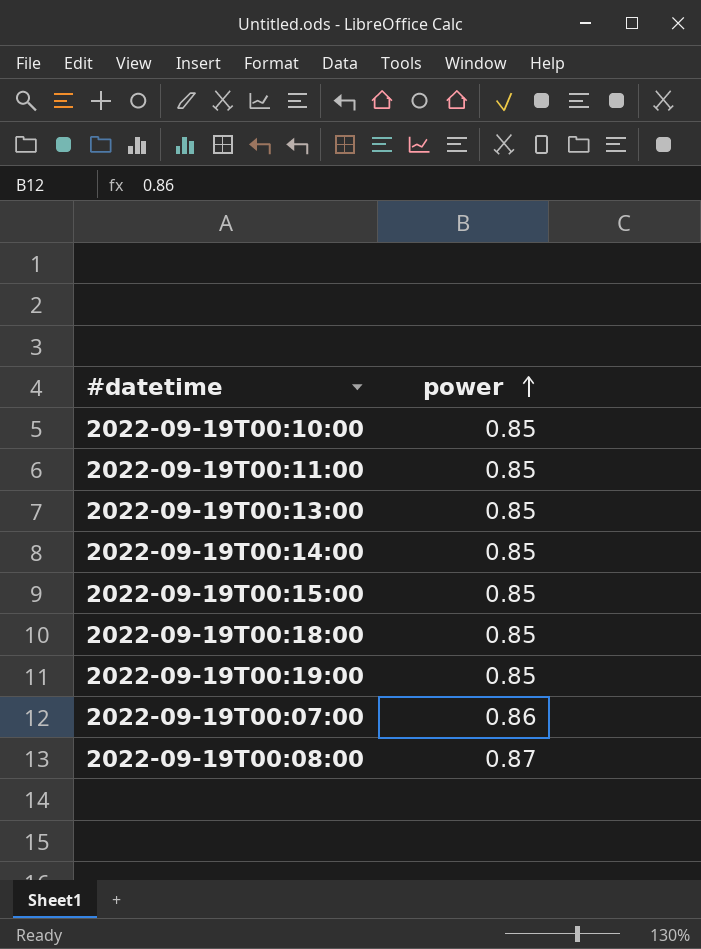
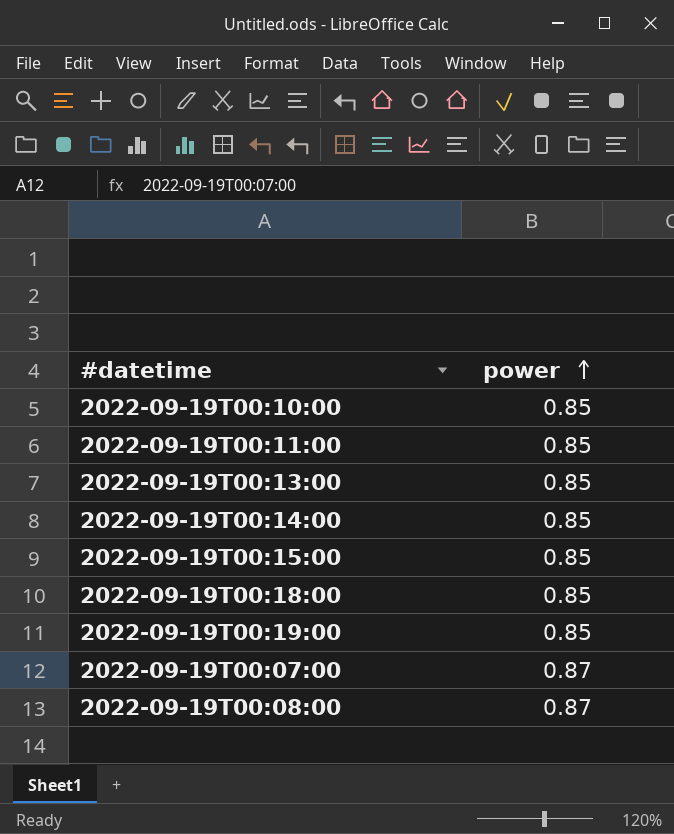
2022-09-19T00:07:00 | power: 0.86 -> 0.87

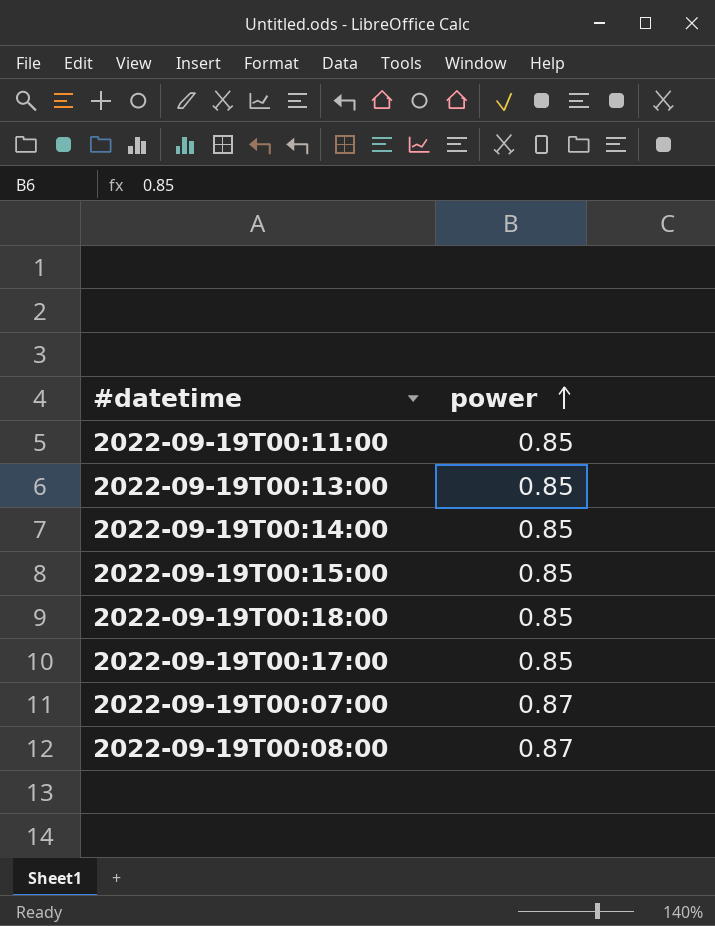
row 2022-09-19T00:10:00: 0.85 -> none
row 2022-09-19T00:19:00: 0.85 -> none
row 2022-09-19T00:17:00: none -> 0.85

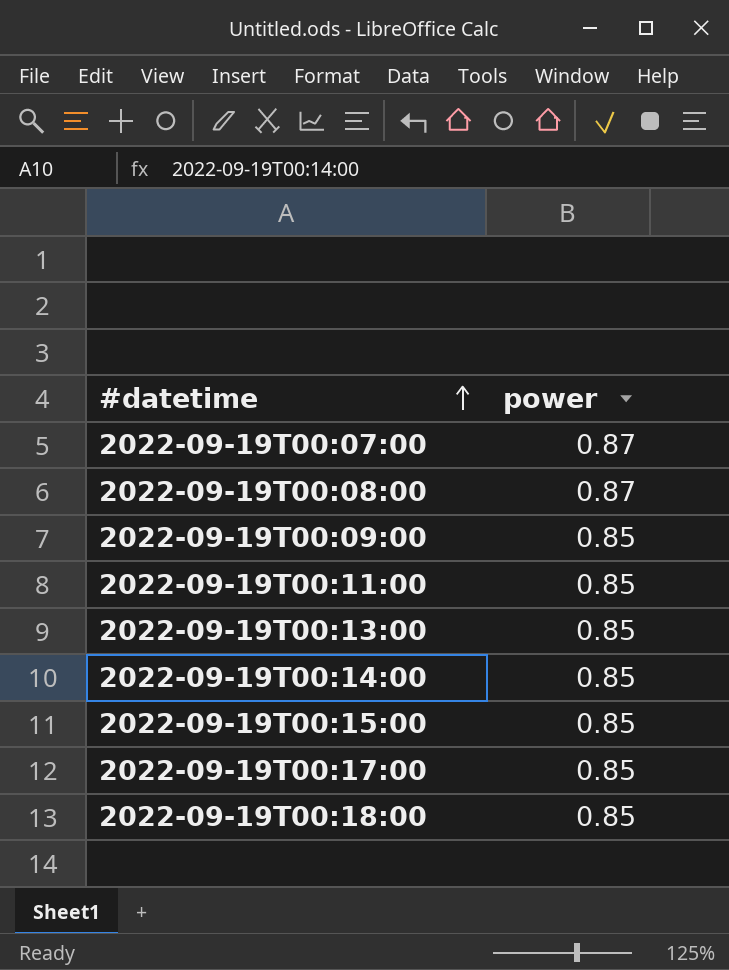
row order: power ascending -> #datetime ascending
row 2022-09-19T00:09:00: none -> 0.85

